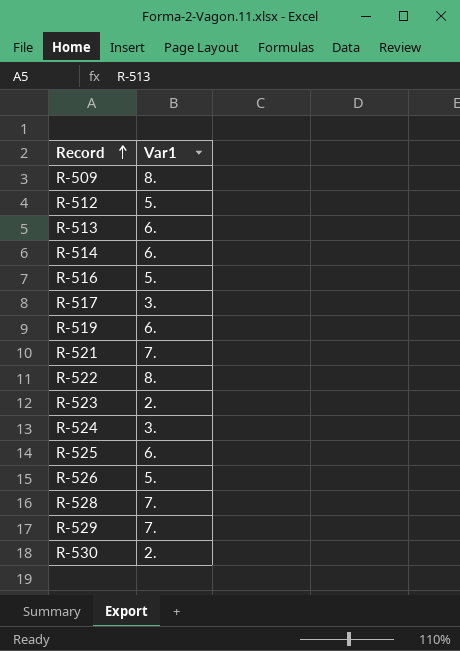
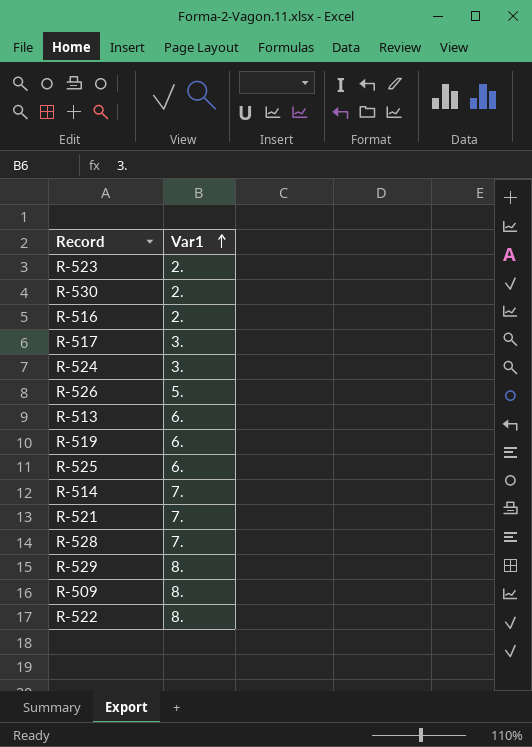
row order: Record ascending -> Var1 ascending
row R-512: 5. -> none
R-516 | Var1: 5. -> 2.
R-514 | Var1: 6. -> 7.
R-529 | Var1: 7. -> 8.

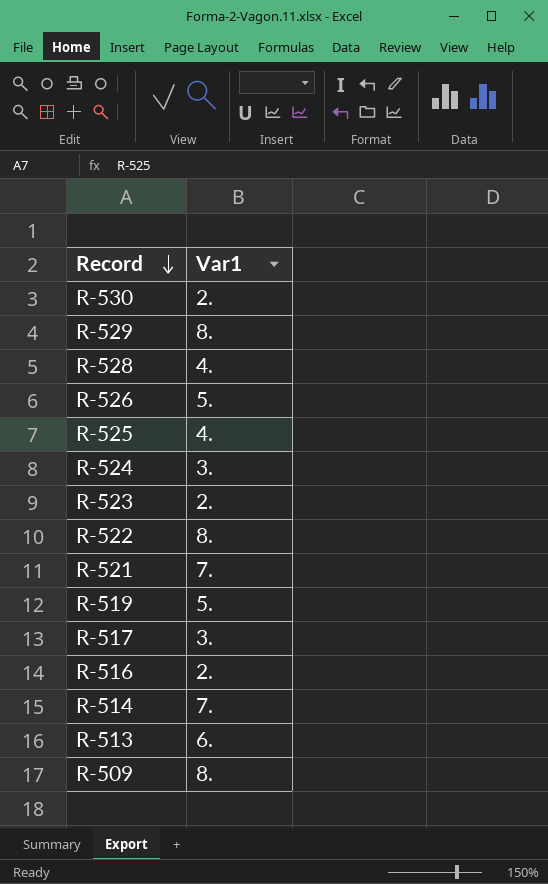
row order: Var1 ascending -> Record descending
R-528 | Var1: 7. -> 4.
R-525 | Var1: 6. -> 4.
R-519 | Var1: 6. -> 5.

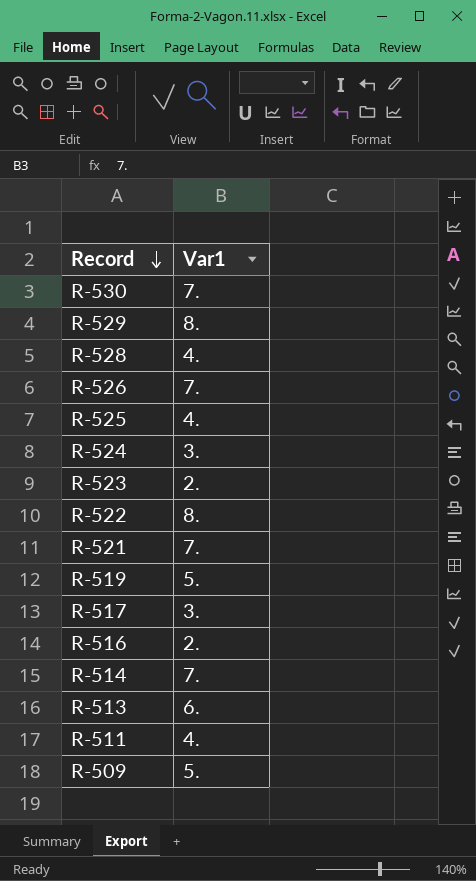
R-530 | Var1: 2. -> 7.
R-526 | Var1: 5. -> 7.
row R-511: none -> 4.
R-509 | Var1: 8. -> 5.

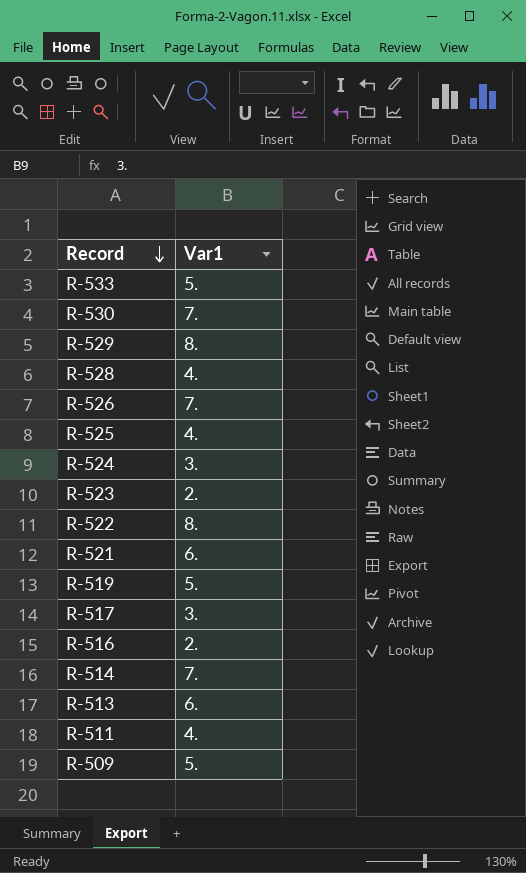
row R-533: none -> 5.
R-521 | Var1: 7. -> 6.

